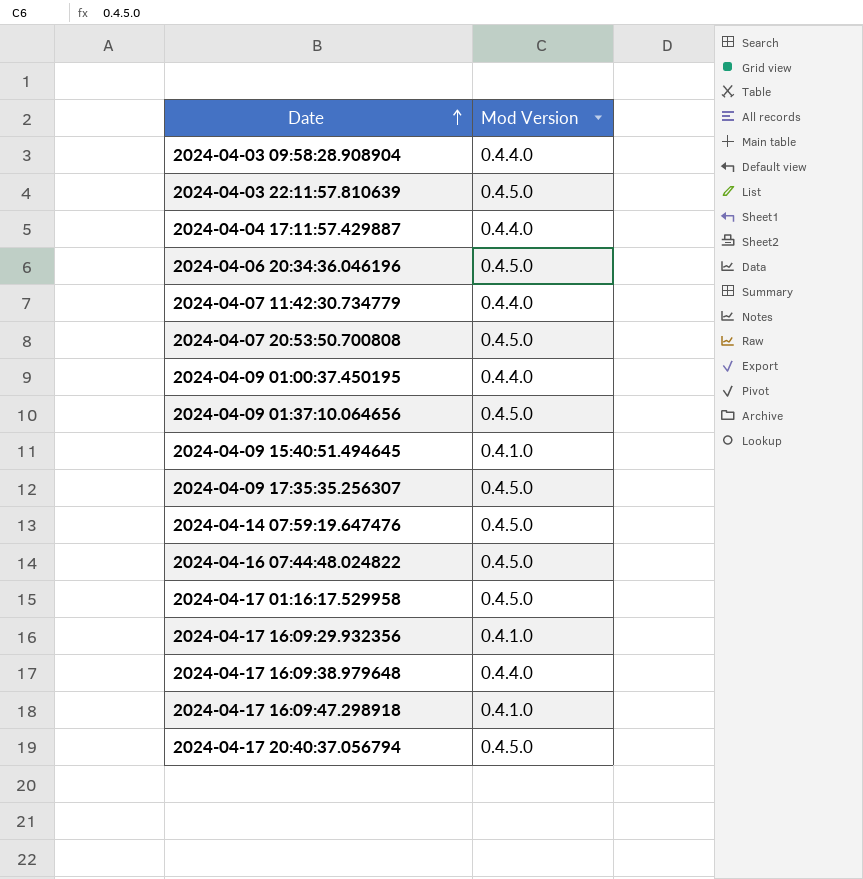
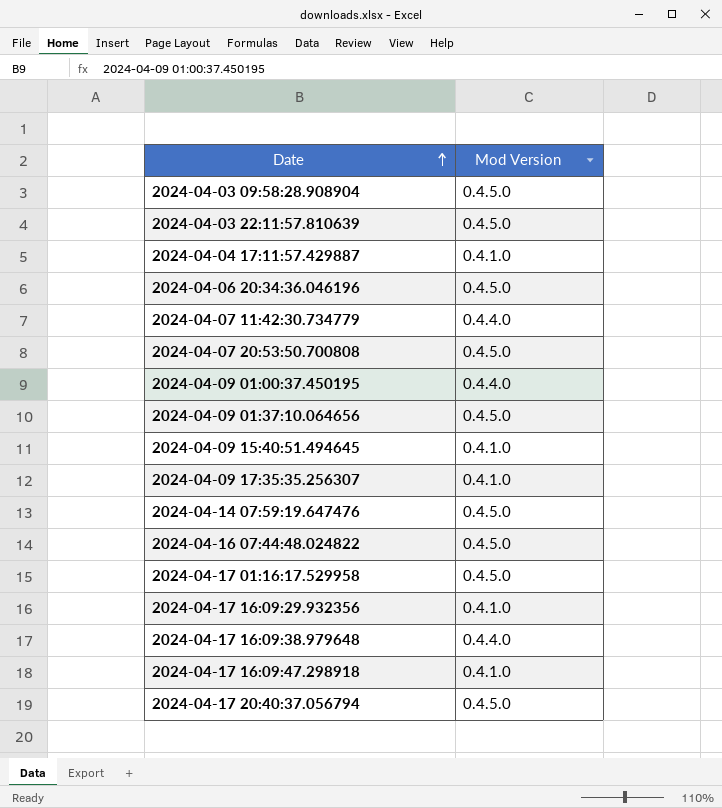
2024-04-03 09:58:28.908904 | Mod Version: 0.4.4.0 -> 0.4.5.0
2024-04-04 17:11:57.429887 | Mod Version: 0.4.4.0 -> 0.4.1.0
2024-04-09 17:35:35.256307 | Mod Version: 0.4.5.0 -> 0.4.1.0

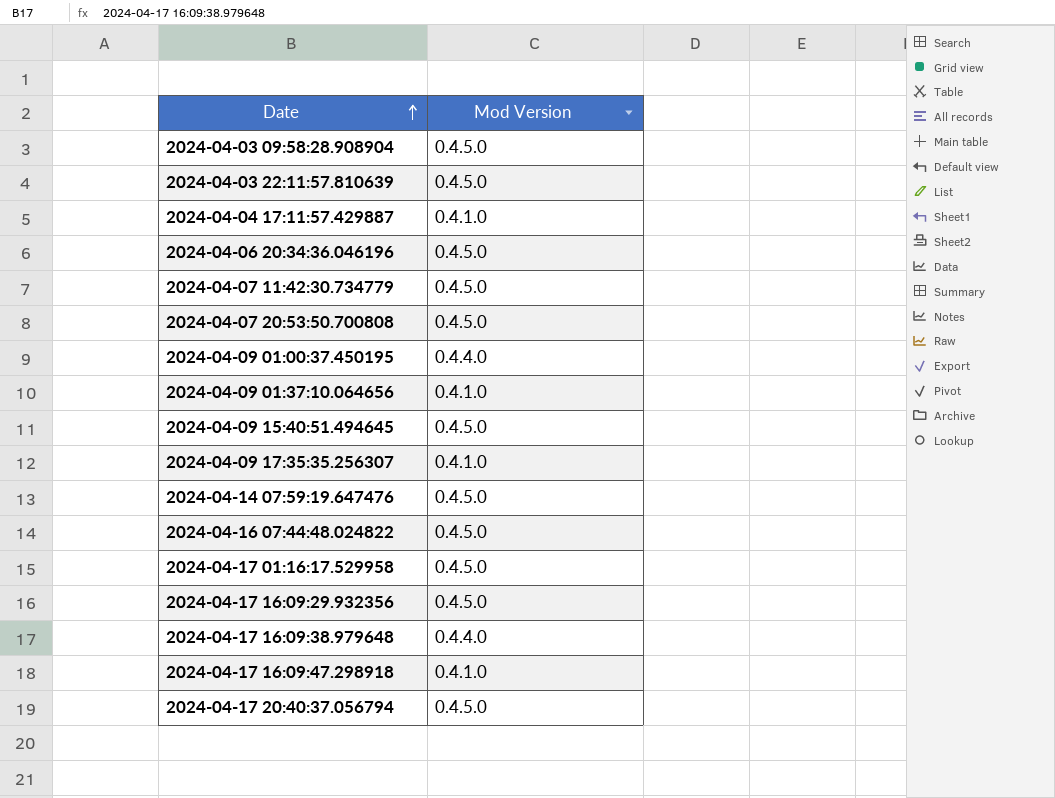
2024-04-07 11:42:30.734779 | Mod Version: 0.4.4.0 -> 0.4.5.0
2024-04-09 01:37:10.064656 | Mod Version: 0.4.5.0 -> 0.4.1.0
2024-04-09 15:40:51.494645 | Mod Version: 0.4.1.0 -> 0.4.5.0
2024-04-17 16:09:29.932356 | Mod Version: 0.4.1.0 -> 0.4.5.0

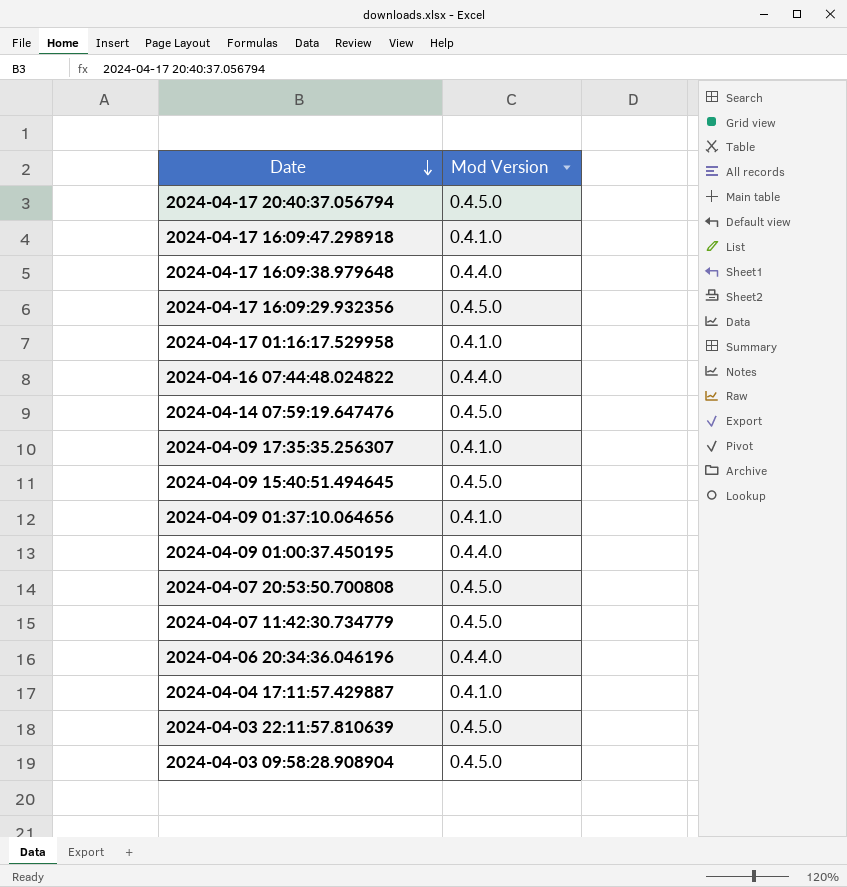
row order: Date ascending -> Date descending
2024-04-17 01:16:17.529958 | Mod Version: 0.4.5.0 -> 0.4.1.0
2024-04-16 07:44:48.024822 | Mod Version: 0.4.5.0 -> 0.4.4.0
2024-04-06 20:34:36.046196 | Mod Version: 0.4.5.0 -> 0.4.4.0

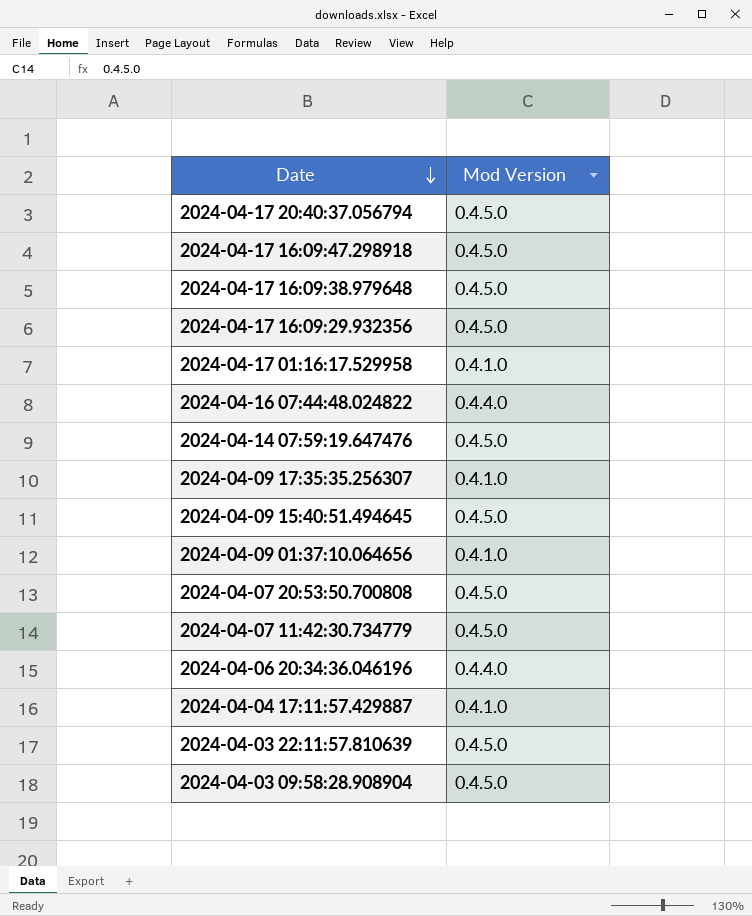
row 2024-04-09 01:00:37.450195: 0.4.4.0 -> none
2024-04-17 16:09:47.298918 | Mod Version: 0.4.1.0 -> 0.4.5.0
2024-04-17 16:09:38.979648 | Mod Version: 0.4.4.0 -> 0.4.5.0

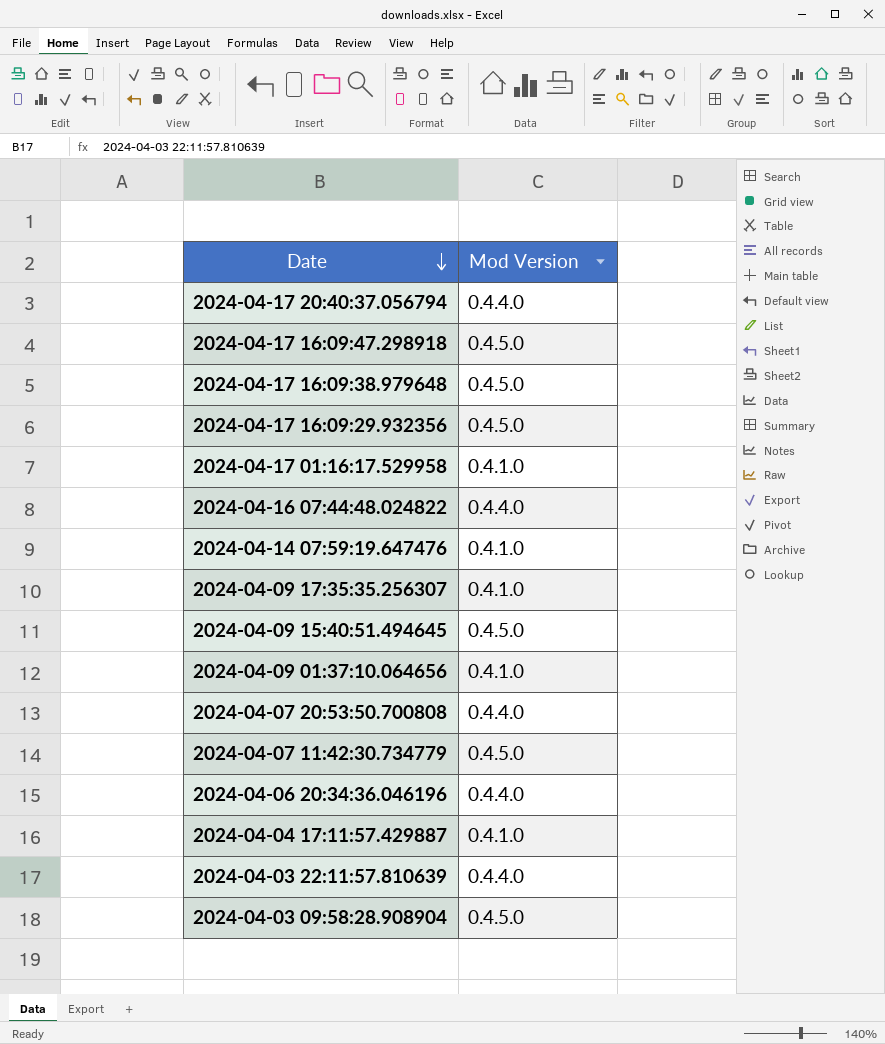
2024-04-17 20:40:37.056794 | Mod Version: 0.4.5.0 -> 0.4.4.0
2024-04-14 07:59:19.647476 | Mod Version: 0.4.5.0 -> 0.4.1.0
2024-04-07 20:53:50.700808 | Mod Version: 0.4.5.0 -> 0.4.4.0
2024-04-03 22:11:57.810639 | Mod Version: 0.4.5.0 -> 0.4.4.0

